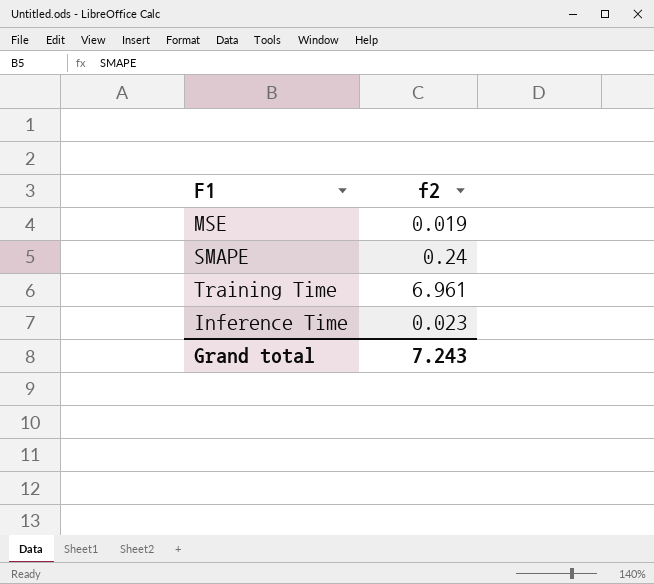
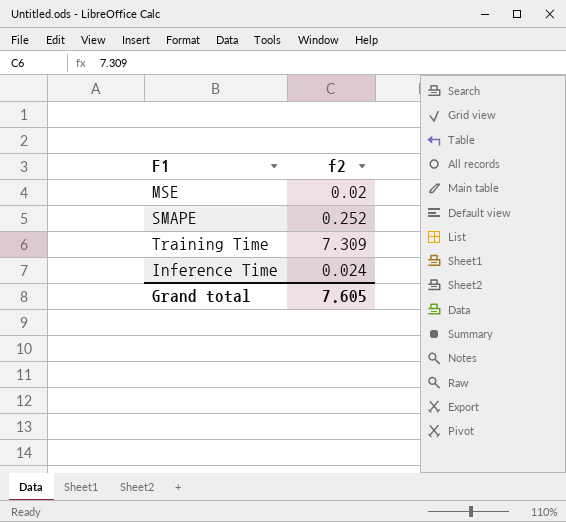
MSE | f2: 0.019 -> 0.02
SMAPE | f2: 0.24 -> 0.252
Training Time | f2: 6.961 -> 7.309
Inference Time | f2: 0.023 -> 0.024
Grand total | f2: 7.243 -> 7.605

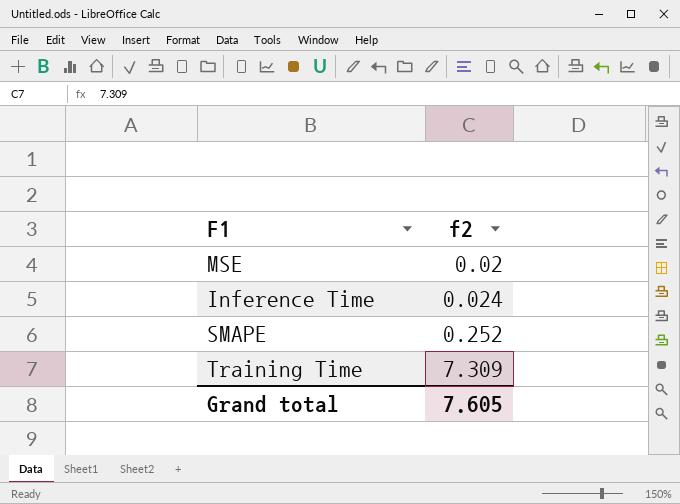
row order: none -> f2 ascending

